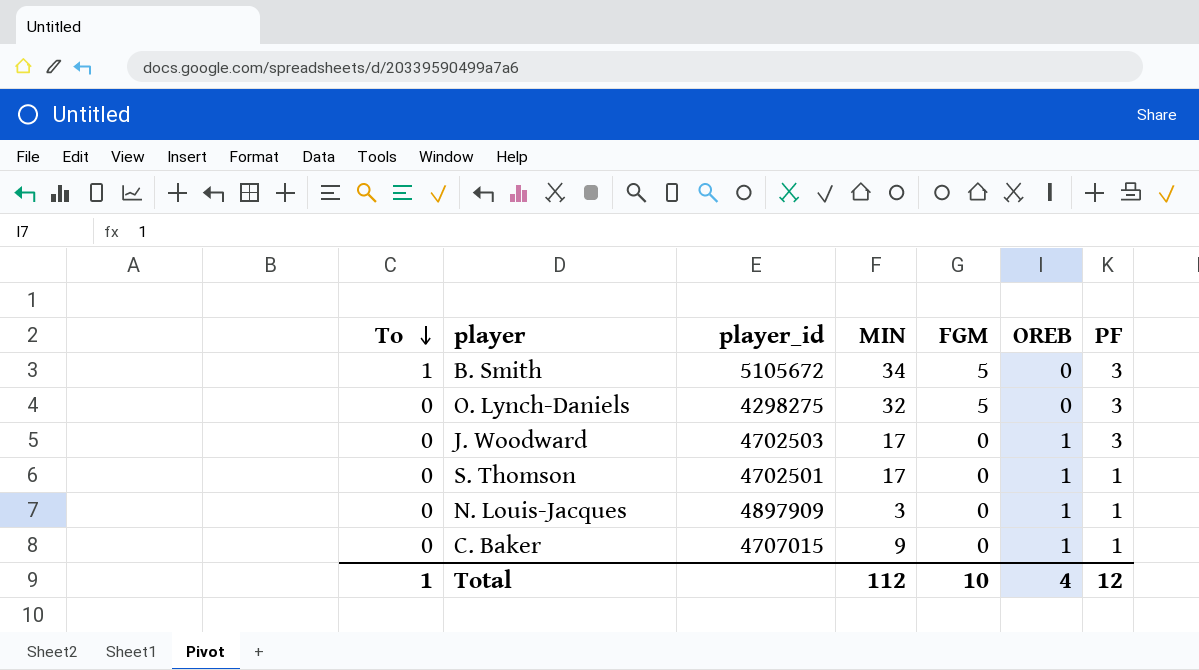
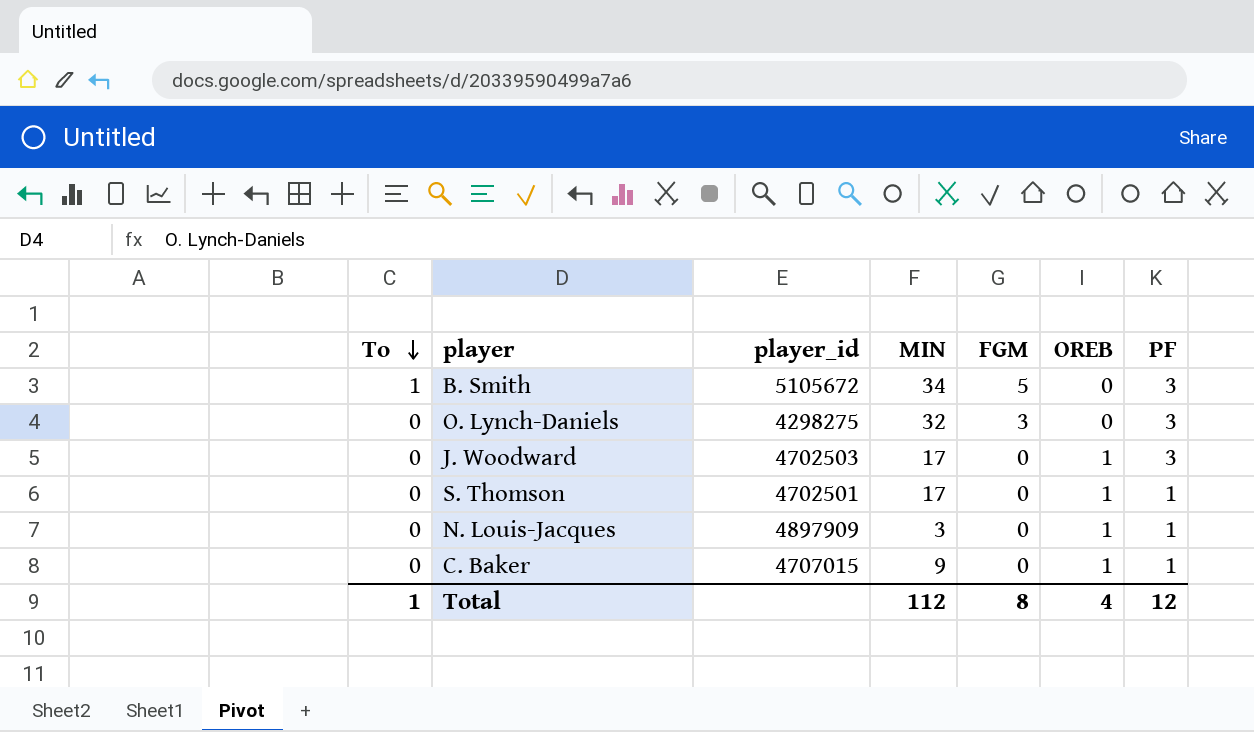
O. Lynch-Daniels | FGM: 5 -> 3
Total | FGM: 10 -> 8

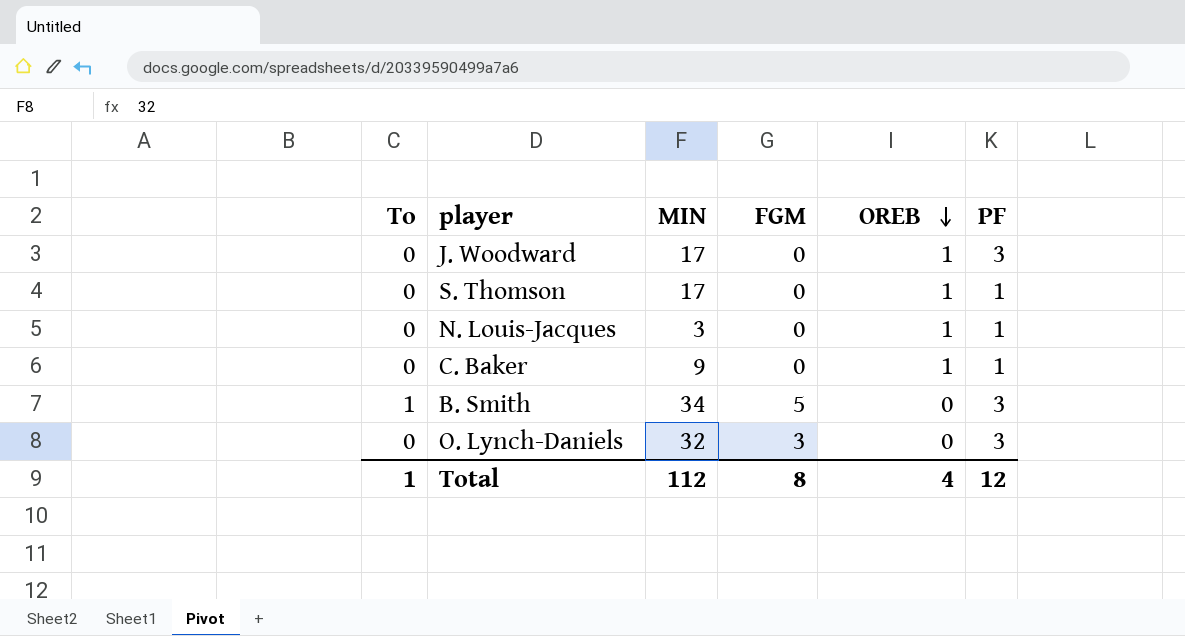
row order: To descending -> OREB descending
column player_id | position: 3 -> none

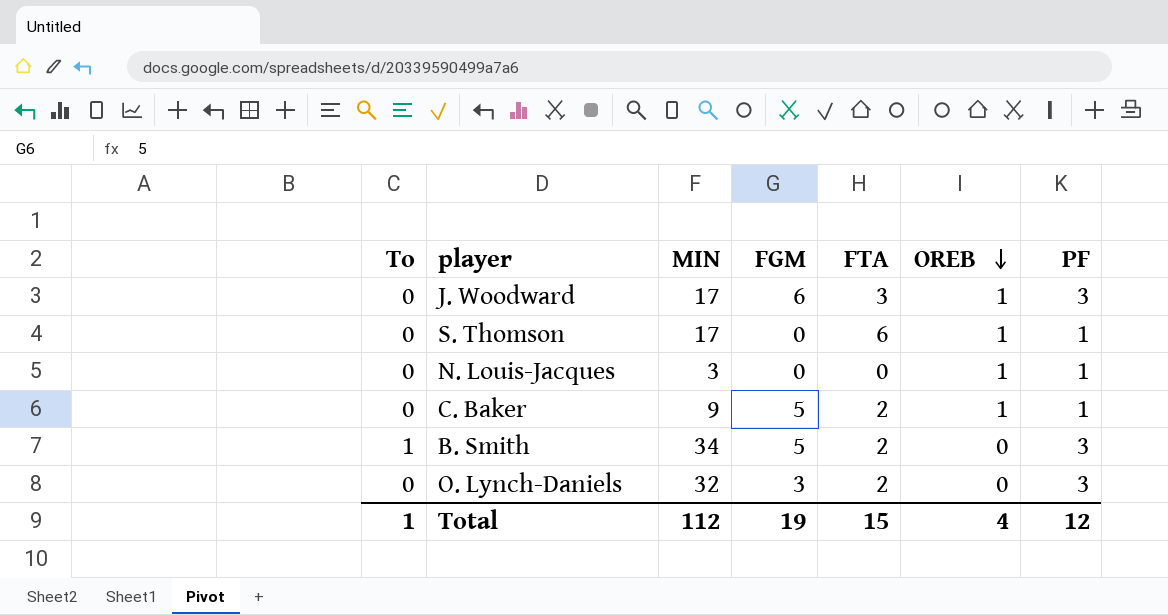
column FTA | position: none -> 5
J. Woodward | FGM: 0 -> 6
C. Baker | FGM: 0 -> 5
Total | FGM: 8 -> 19

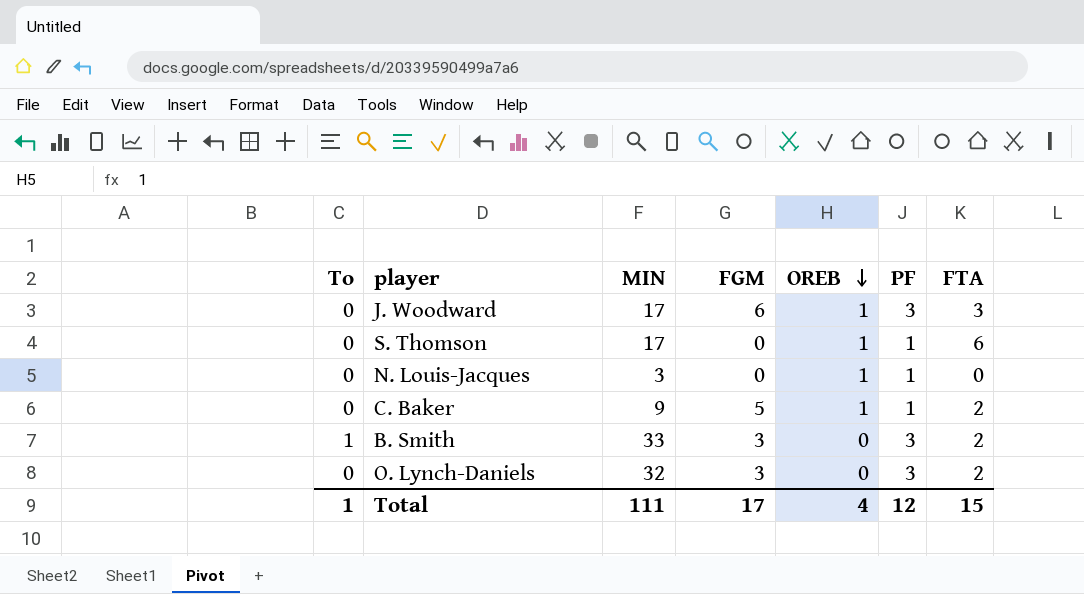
column FTA | position: 5 -> 7
B. Smith | MIN: 34 -> 33
B. Smith | FGM: 5 -> 3
Total | MIN: 112 -> 111
Total | FGM: 19 -> 17

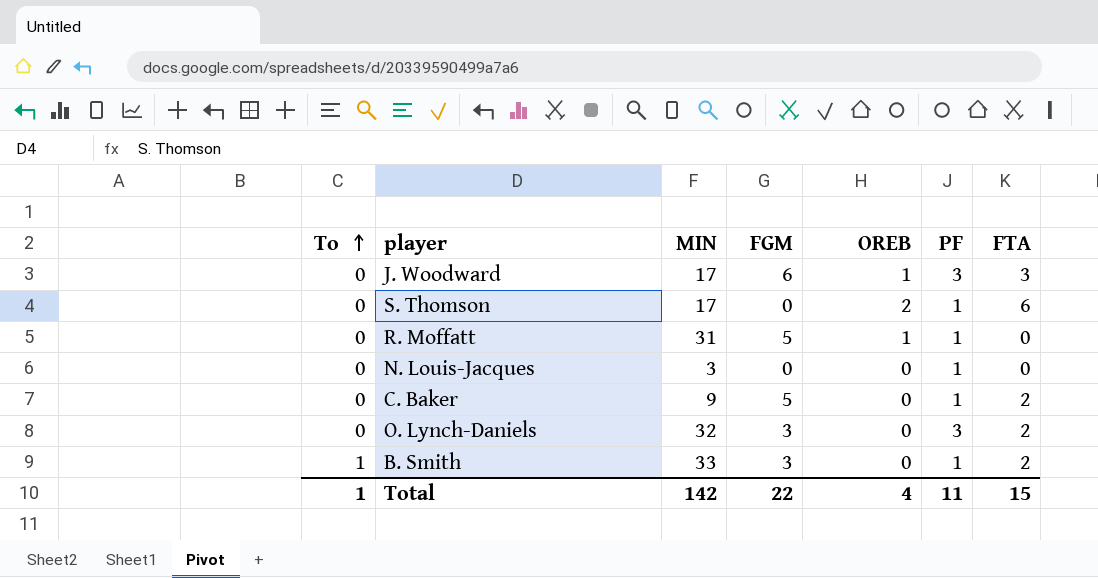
row order: OREB descending -> To ascending
S. Thomson | OREB: 1 -> 2
row R. Moffatt: none -> 0 | 31 | 5 | 1 | 1 | 0
N. Louis-Jacques | OREB: 1 -> 0
C. Baker | OREB: 1 -> 0
B. Smith | PF: 3 -> 1
Total | MIN: 111 -> 142
Total | FGM: 17 -> 22
Total | PF: 12 -> 11

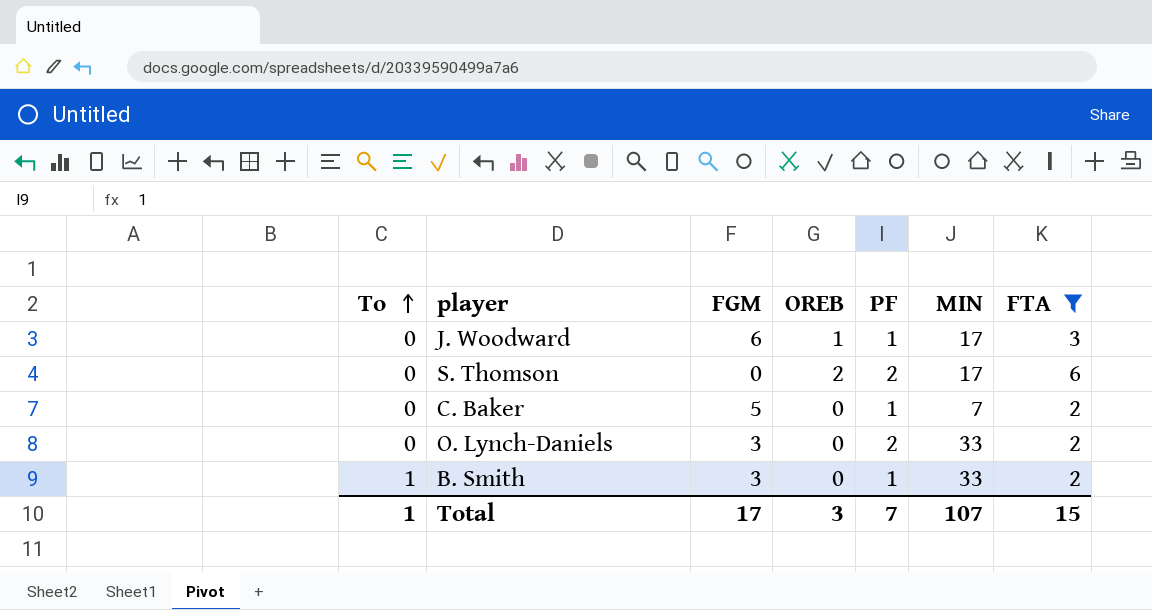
filter: none -> FTA != 0
column MIN | position: 3 -> 6
J. Woodward | PF: 3 -> 1
S. Thomson | PF: 1 -> 2
C. Baker | MIN: 9 -> 7
O. Lynch-Daniels | PF: 3 -> 2
O. Lynch-Daniels | MIN: 32 -> 33
Total | FGM: 22 -> 17
Total | OREB: 4 -> 3
Total | PF: 11 -> 7
Total | MIN: 142 -> 107

